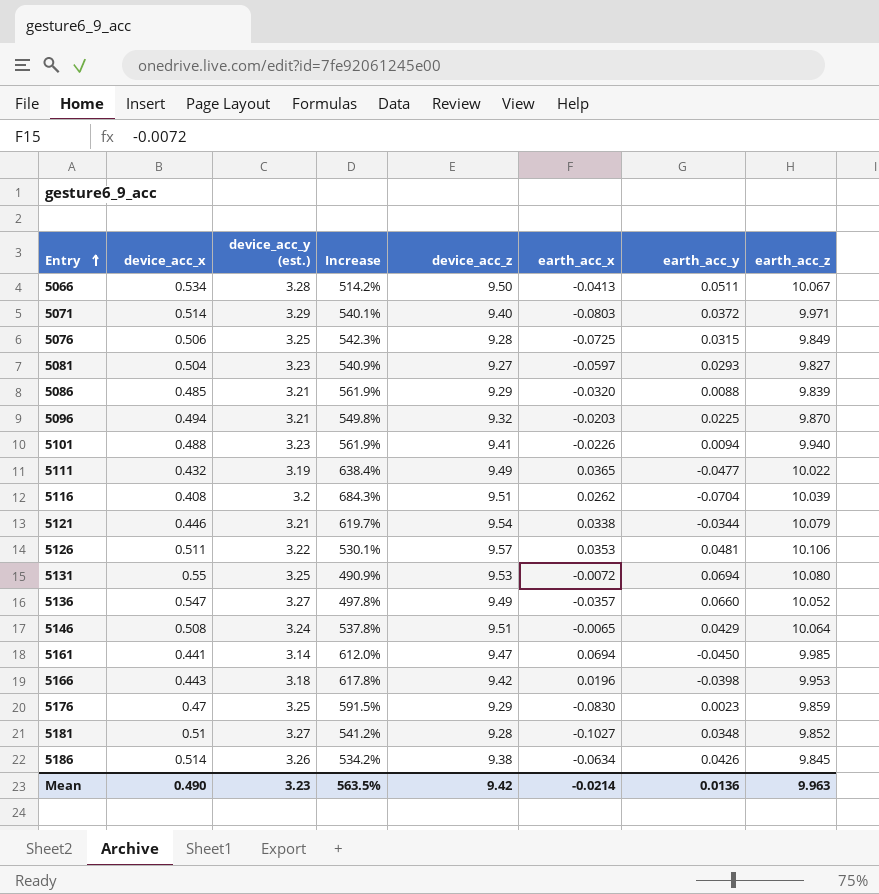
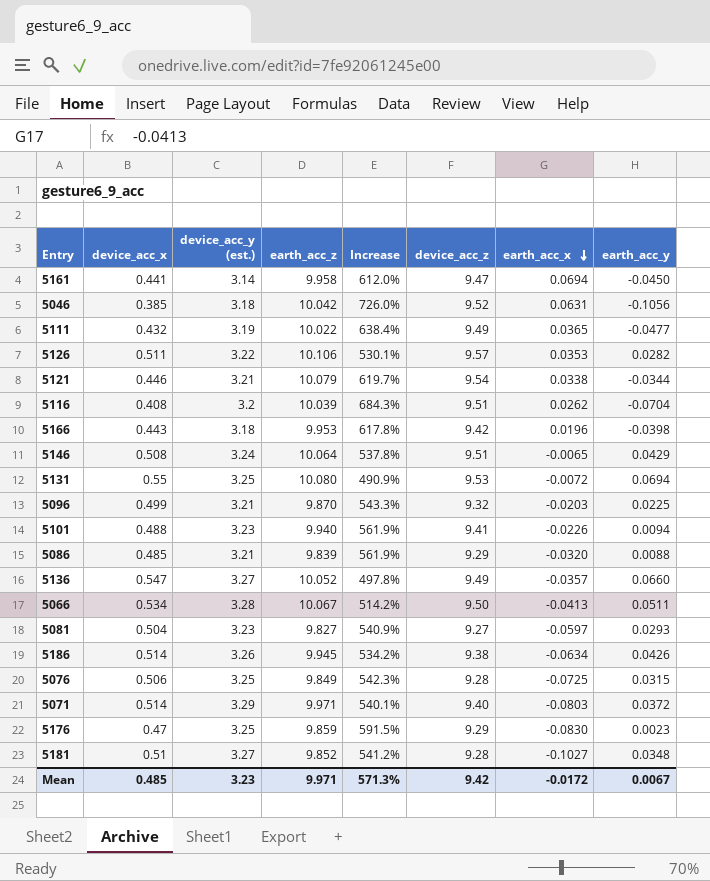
row order: Entry ascending -> earth_acc_x descending
column earth_acc_z | position: 8 -> 4
5161 | earth_acc_z: 9.985 -> 9.958
row 5046: none -> 0.385 | 3.18 | 10.042 | 726.0% | 9.52 | 0.0631 | -0.1056
5126 | earth_acc_y: 0.0481 -> 0.0282
5096 | device_acc_x: 0.494 -> 0.499
5096 | Increase: 549.8% -> 543.3%
5186 | earth_acc_z: 9.845 -> 9.945
Mean | device_acc_x: 0.490 -> 0.485
Mean | earth_acc_z: 9.963 -> 9.971
Mean | Increase: 563.5% -> 571.3%
Mean | earth_acc_x: -0.0214 -> -0.0172
Mean | earth_acc_y: 0.0136 -> 0.0067

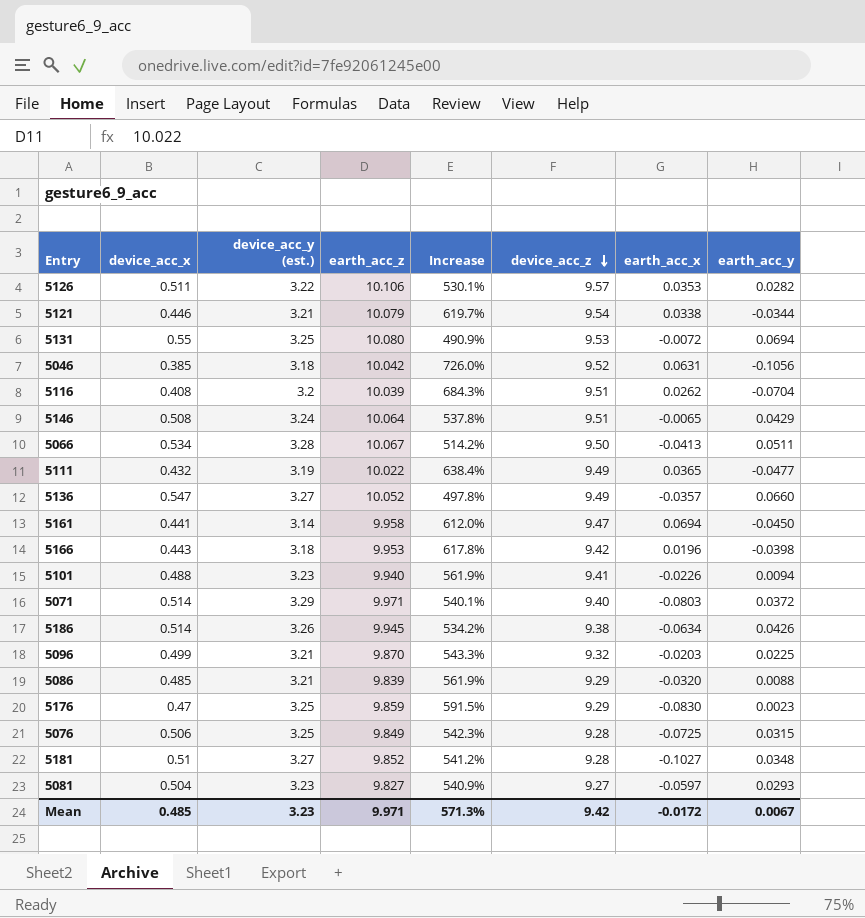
row order: earth_acc_x descending -> device_acc_z descending

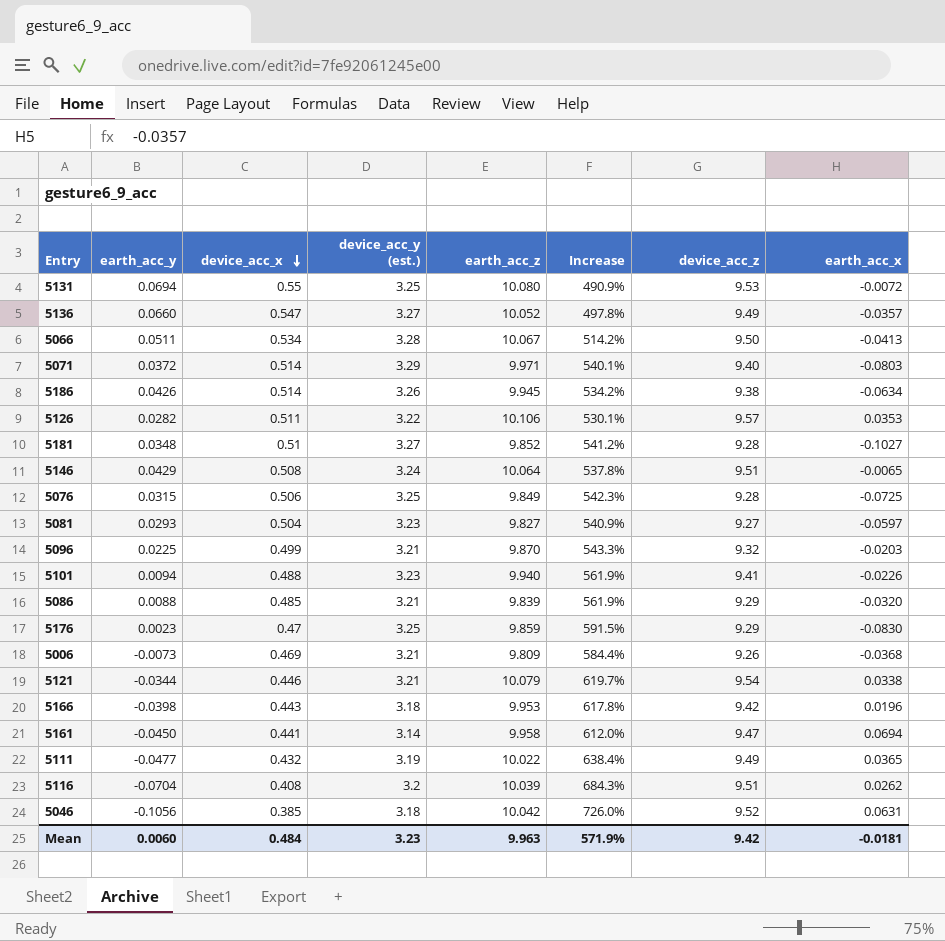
row order: device_acc_z descending -> device_acc_x descending
column earth_acc_y | position: 8 -> 2
row 5006: none -> -0.0073 | 0.469 | 3.21 | 9.809 | 584.4% | 9.26 | -0.0368
Mean | earth_acc_y: 0.0067 -> 0.0060
Mean | device_acc_x: 0.485 -> 0.484
Mean | earth_acc_z: 9.971 -> 9.963
Mean | Increase: 571.3% -> 571.9%
Mean | earth_acc_x: -0.0172 -> -0.0181

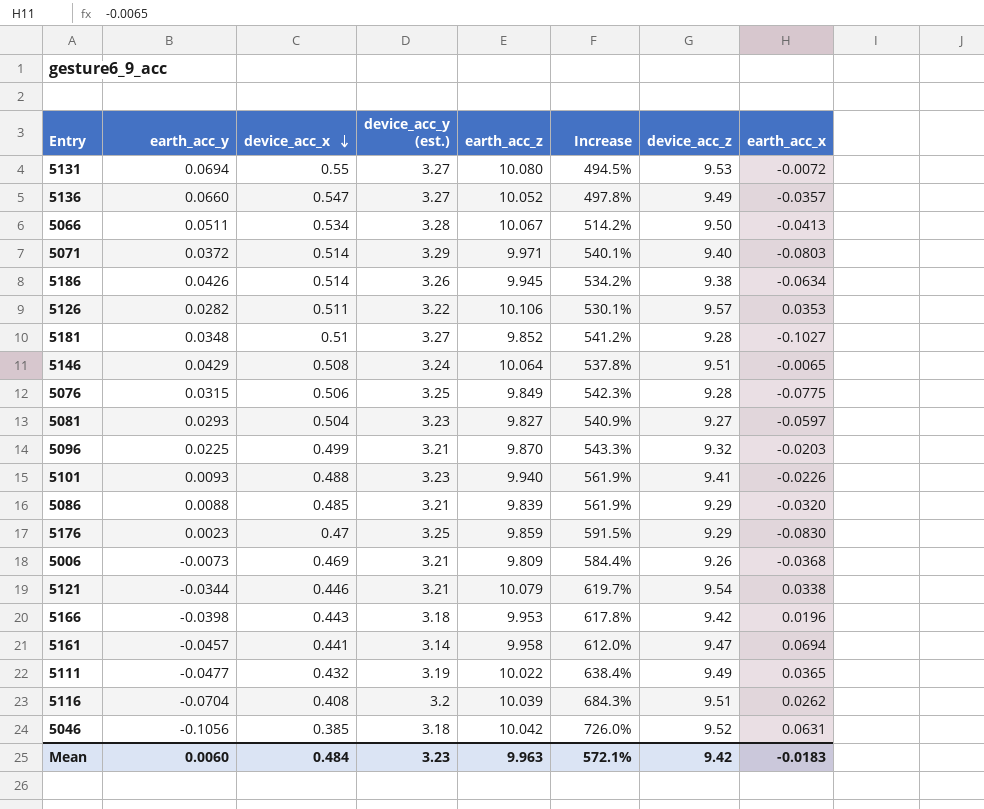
5131 | device_acc_y (est.): 3.25 -> 3.27
5131 | Increase: 490.9% -> 494.5%
5076 | earth_acc_x: -0.0725 -> -0.0775
5101 | earth_acc_y: 0.0094 -> 0.0093
5161 | earth_acc_y: -0.0450 -> -0.0457
Mean | Increase: 571.9% -> 572.1%
Mean | earth_acc_x: -0.0181 -> -0.0183

